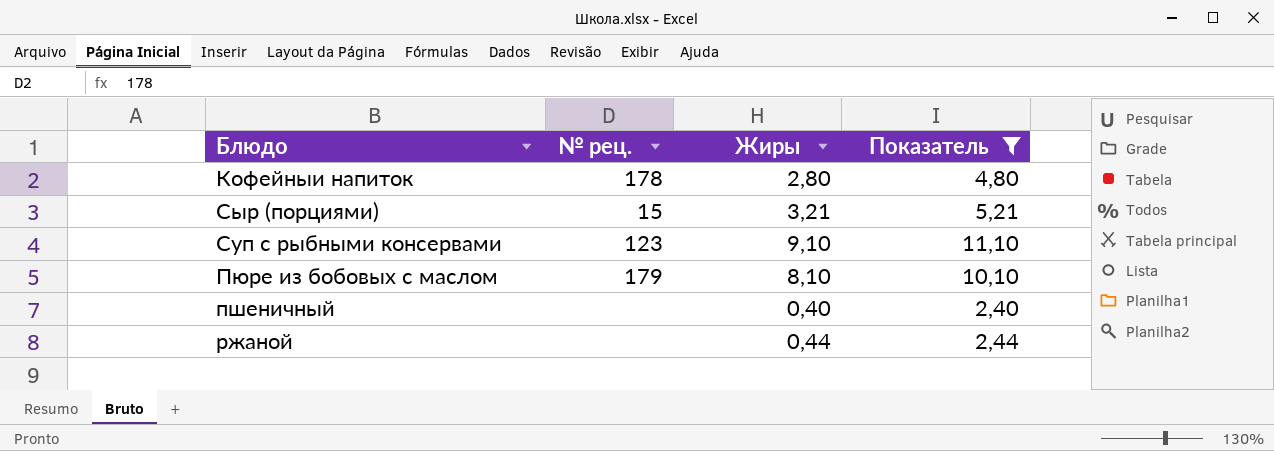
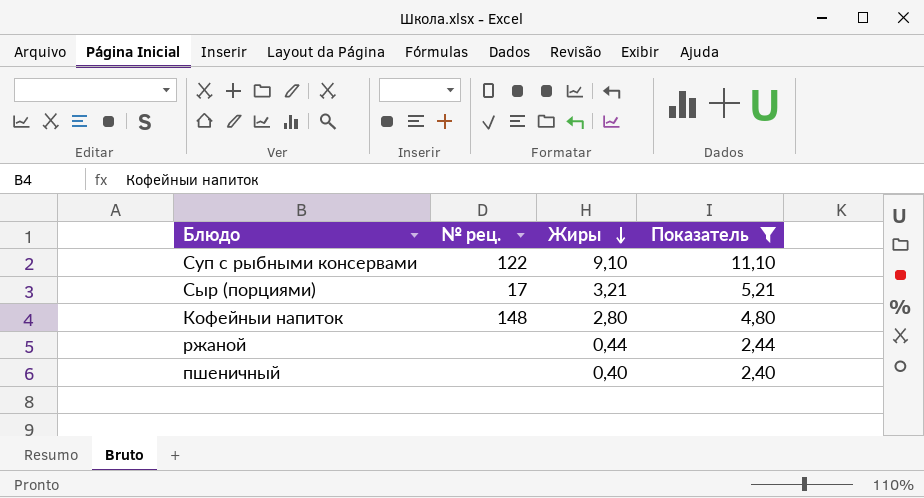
row order: none -> Жиры descending
row Пюре из бобовых с маслом: 179 | 8,10 | 10,10 -> none
Суп с рыбными консервами | № рец.: 123 -> 122
Сыр (порциями) | № рец.: 15 -> 17
Кофейныи напиток | № рец.: 178 -> 148

